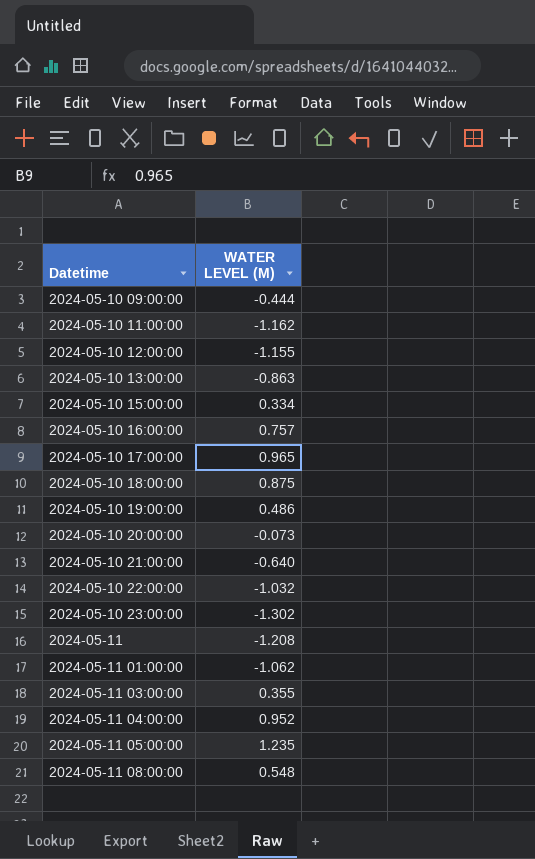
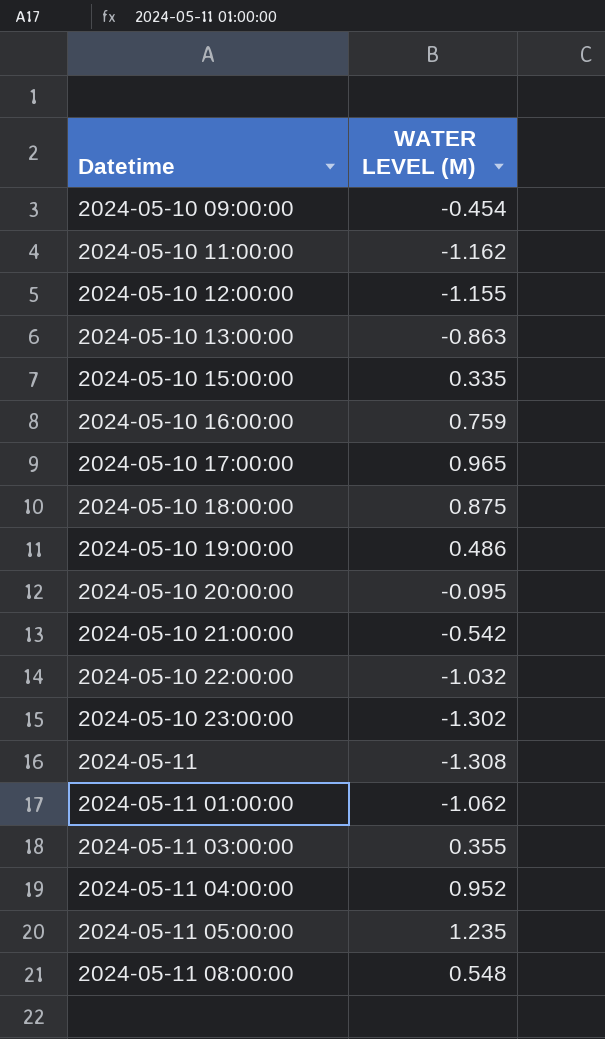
2024-05-10 09:00:00 | WATER LEVEL (M): -0.444 -> -0.454
2024-05-10 15:00:00 | WATER LEVEL (M): 0.334 -> 0.335
2024-05-10 16:00:00 | WATER LEVEL (M): 0.757 -> 0.759
2024-05-10 20:00:00 | WATER LEVEL (M): -0.073 -> -0.095
2024-05-10 21:00:00 | WATER LEVEL (M): -0.640 -> -0.542
2024-05-11 | WATER LEVEL (M): -1.208 -> -1.308

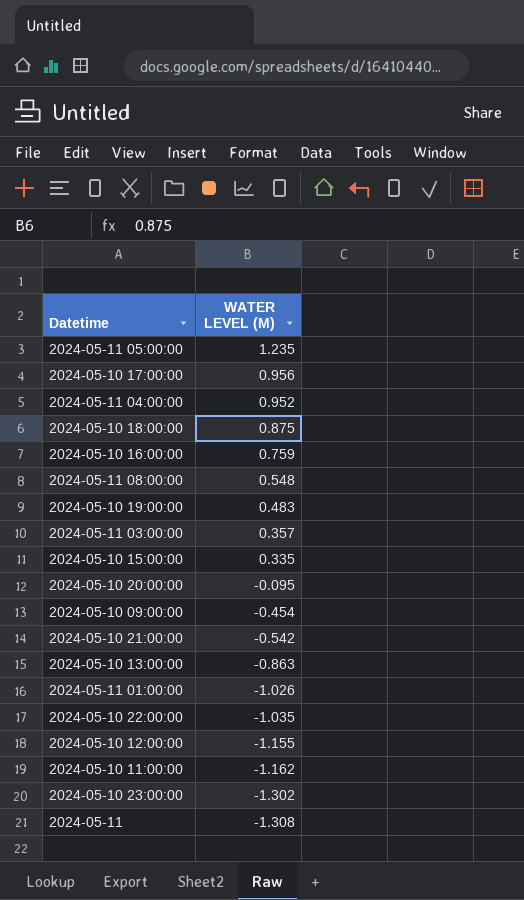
row order: Datetime ascending -> WATER LEVEL (M) descending
2024-05-10 17:00:00 | WATER LEVEL (M): 0.965 -> 0.956
2024-05-10 19:00:00 | WATER LEVEL (M): 0.486 -> 0.483
2024-05-11 03:00:00 | WATER LEVEL (M): 0.355 -> 0.357
2024-05-11 01:00:00 | WATER LEVEL (M): -1.062 -> -1.026
2024-05-10 22:00:00 | WATER LEVEL (M): -1.032 -> -1.035

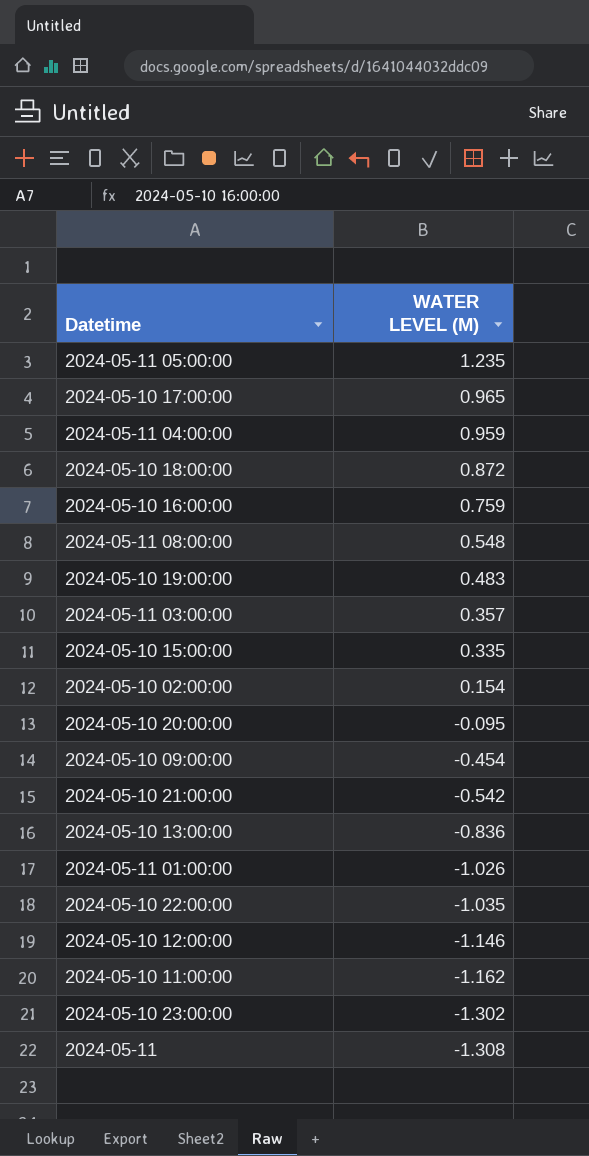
2024-05-10 17:00:00 | WATER LEVEL (M): 0.956 -> 0.965
2024-05-11 04:00:00 | WATER LEVEL (M): 0.952 -> 0.959
2024-05-10 18:00:00 | WATER LEVEL (M): 0.875 -> 0.872
row 2024-05-10 02:00:00: none -> 0.154
2024-05-10 13:00:00 | WATER LEVEL (M): -0.863 -> -0.836
2024-05-10 12:00:00 | WATER LEVEL (M): -1.155 -> -1.146

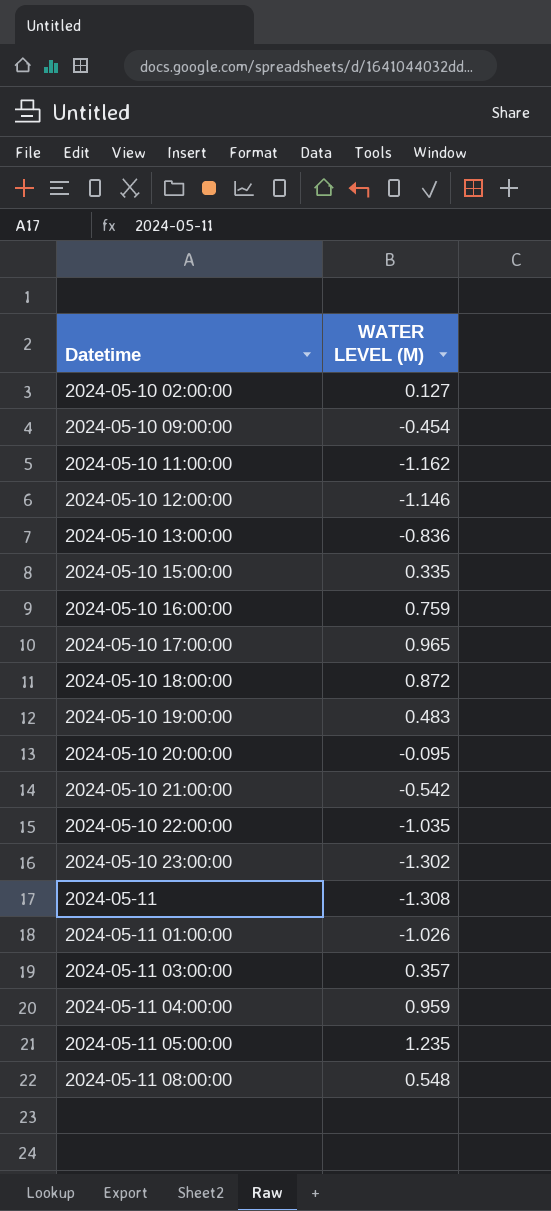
row order: WATER LEVEL (M) descending -> Datetime ascending
2024-05-10 02:00:00 | WATER LEVEL (M): 0.154 -> 0.127

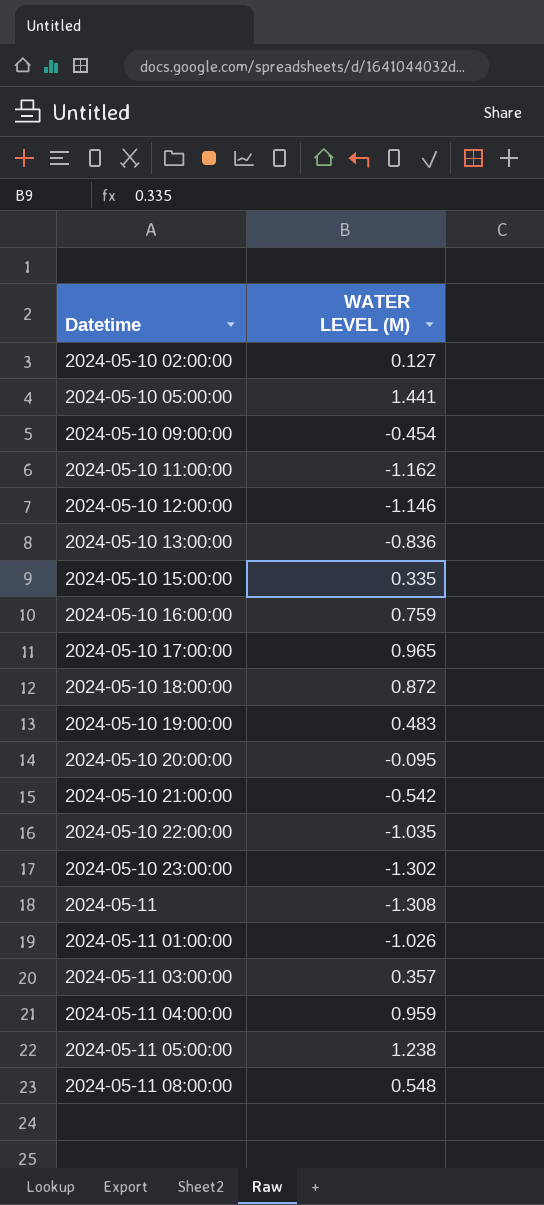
row 2024-05-10 05:00:00: none -> 1.441
2024-05-11 05:00:00 | WATER LEVEL (M): 1.235 -> 1.238

